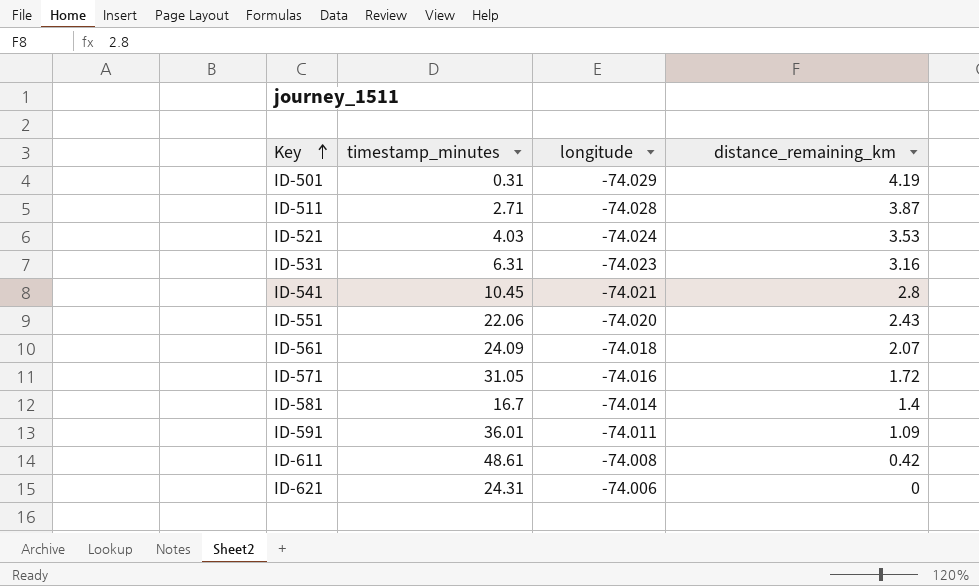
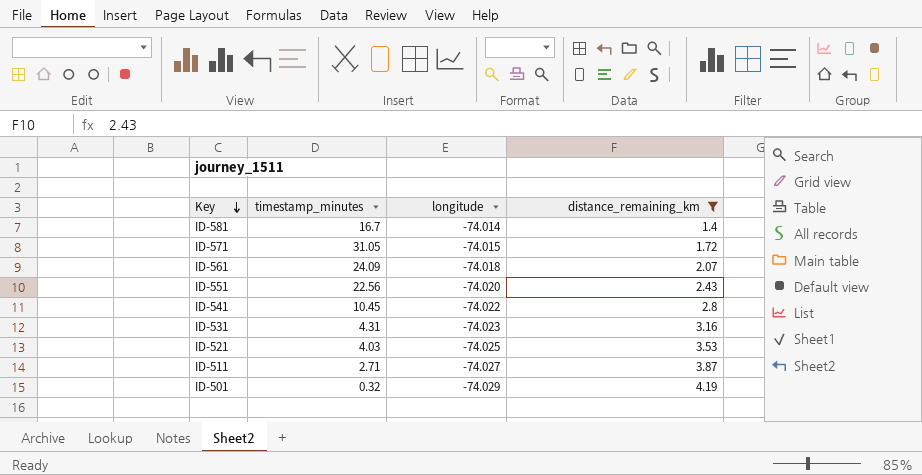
filter: none -> distance_remaining_km >= 1.4
row order: Key ascending -> Key descending
ID-571 | longitude: -74.016 -> -74.015
ID-551 | timestamp_minutes: 22.06 -> 22.56
ID-541 | longitude: -74.021 -> -74.022
ID-531 | timestamp_minutes: 6.31 -> 4.31
ID-521 | longitude: -74.024 -> -74.025
ID-511 | longitude: -74.028 -> -74.027
ID-501 | timestamp_minutes: 0.31 -> 0.32

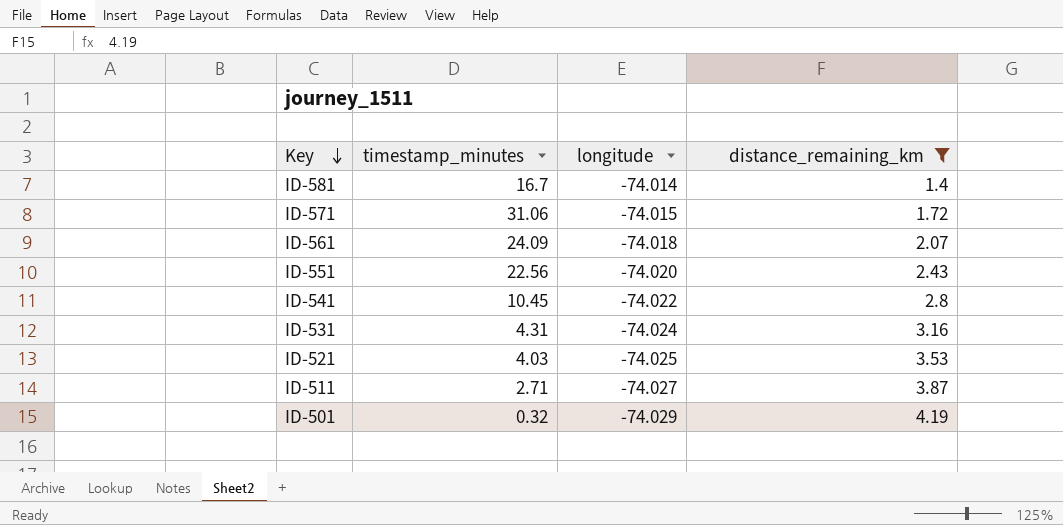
ID-571 | timestamp_minutes: 31.05 -> 31.06
ID-531 | longitude: -74.023 -> -74.024

